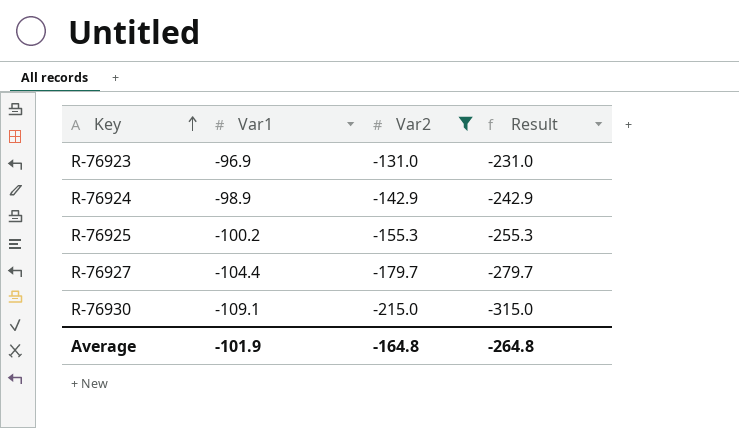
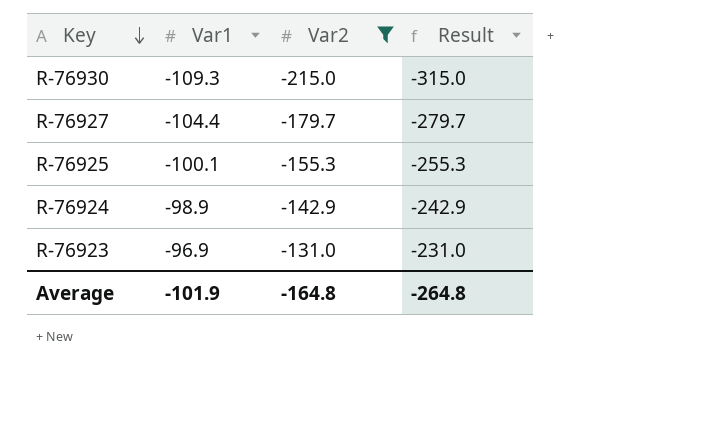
row order: Key ascending -> Key descending
R-76930 | Var1: -109.1 -> -109.3
R-76925 | Var1: -100.2 -> -100.1

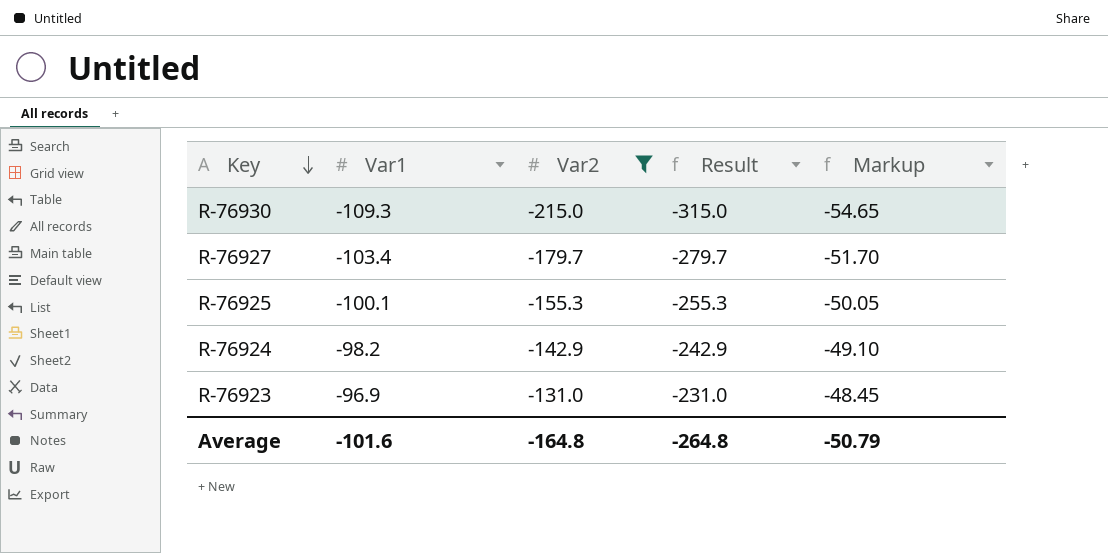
column Markup | formula: none -> [Var1] * 0.5
R-76927 | Var1: -104.4 -> -103.4
R-76924 | Var1: -98.9 -> -98.2
Average | Var1: -101.9 -> -101.6

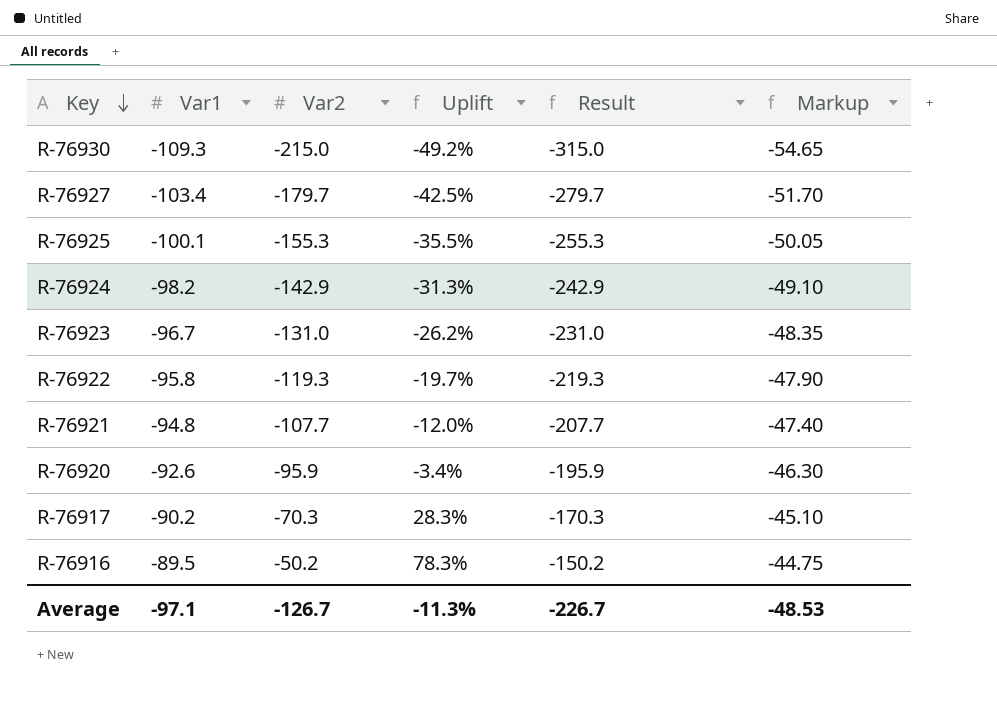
filter: Var2 <= -131.0 -> none
column Uplift | formula: none -> ([Var1] - [Var2]) / [Var2]
R-76923 | Var1: -96.9 -> -96.7
R-76923 | Markup: -48.45 -> -48.35
Average | Var1: -101.6 -> -97.1
Average | Var2: -164.8 -> -126.7
Average | Result: -264.8 -> -226.7
Average | Markup: -50.79 -> -48.53

